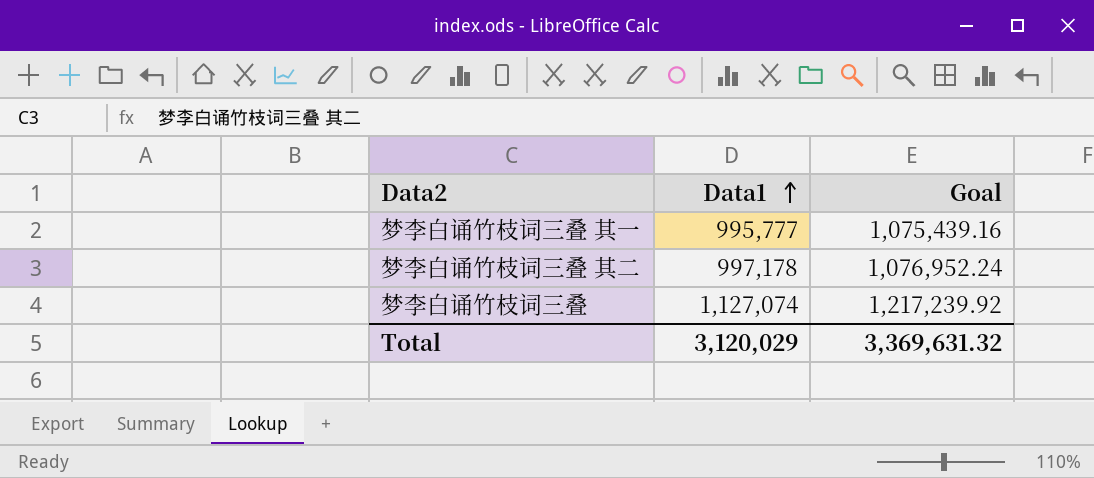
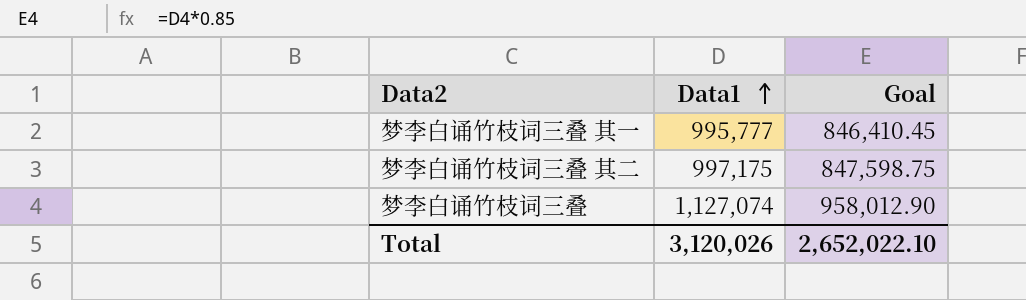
column Goal | formula: [Data1] * 1.08 -> [Data1] * 0.85
梦李白诵竹枝词三叠 其二 | Data1: 997,178 -> 997,175
Total | Data1: 3,120,029 -> 3,120,026
Total | Goal: 3,369,631.32 -> 2,652,022.10

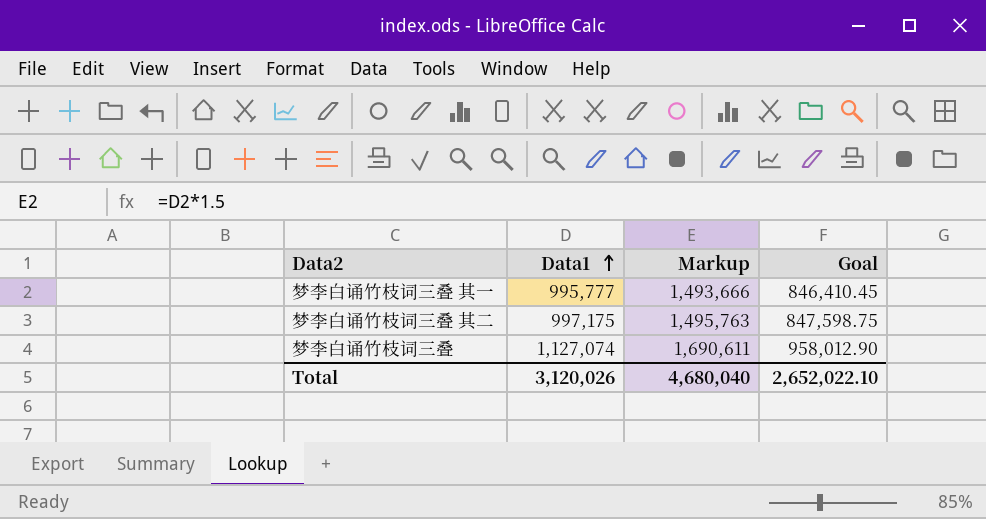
column Markup | formula: none -> [Data1] * 1.5

